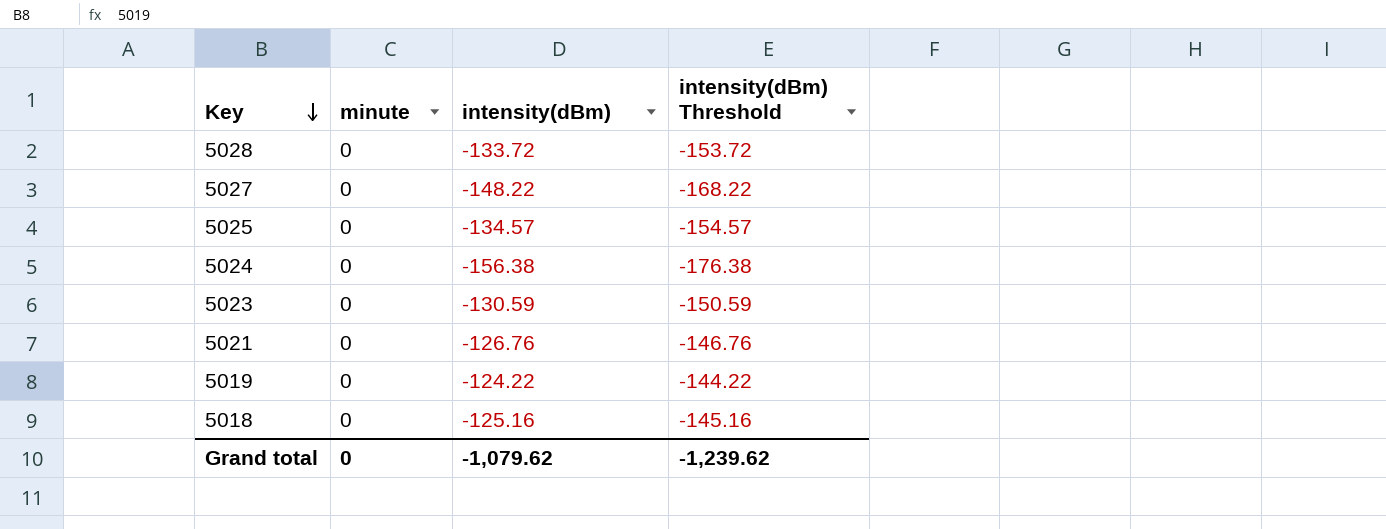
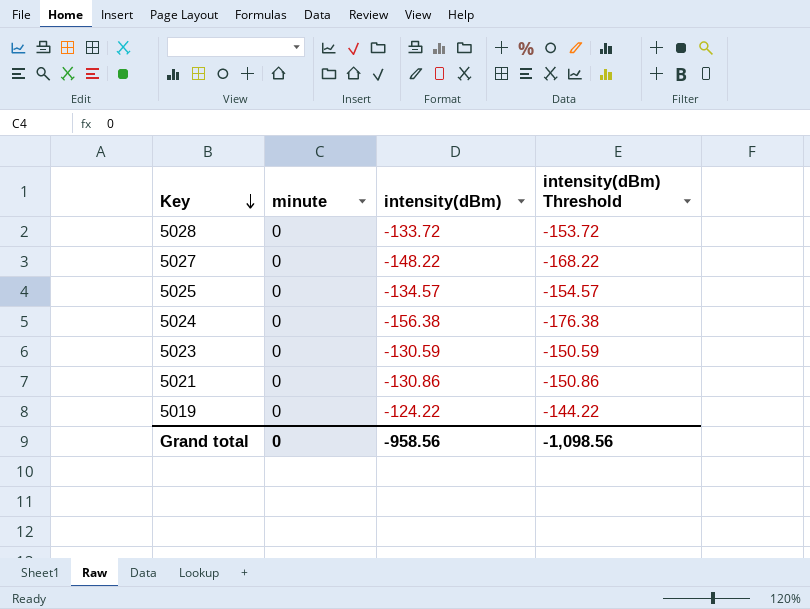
row 5018: 0 | -125.16 | -145.16 -> none
5021 | intensity(dBm): -126.76 -> -130.86
5021 | intensity(dBm) Threshold: -146.76 -> -150.86
Grand total | intensity(dBm): -1,079.62 -> -958.56
Grand total | intensity(dBm) Threshold: -1,239.62 -> -1,098.56

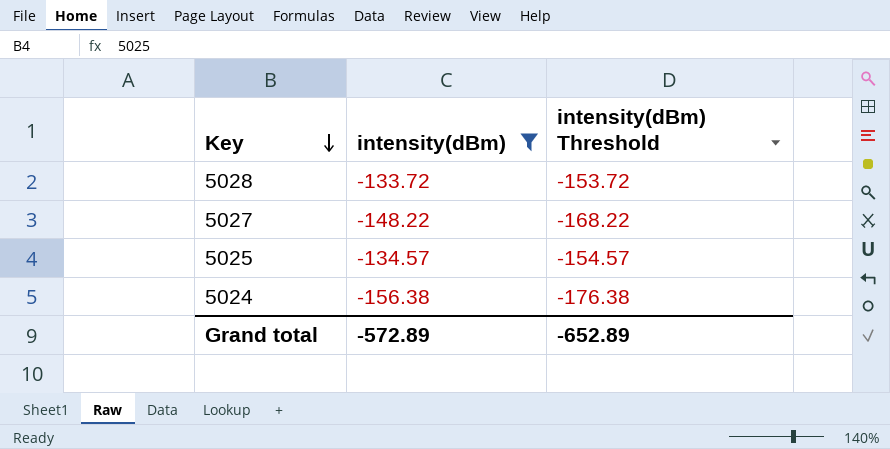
filter: none -> intensity(dBm) <= -133.72
column minute | position: 2 -> none
Grand total | intensity(dBm): -958.56 -> -572.89
Grand total | intensity(dBm) Threshold: -1,098.56 -> -652.89

